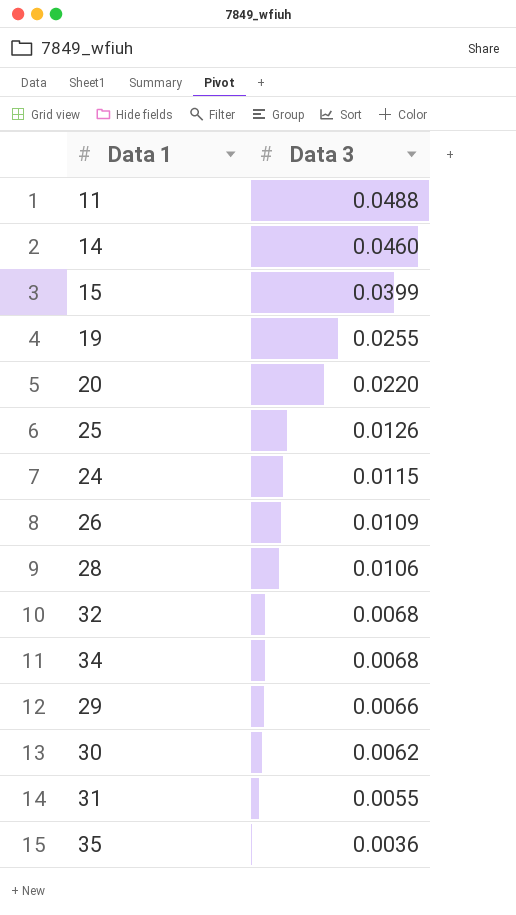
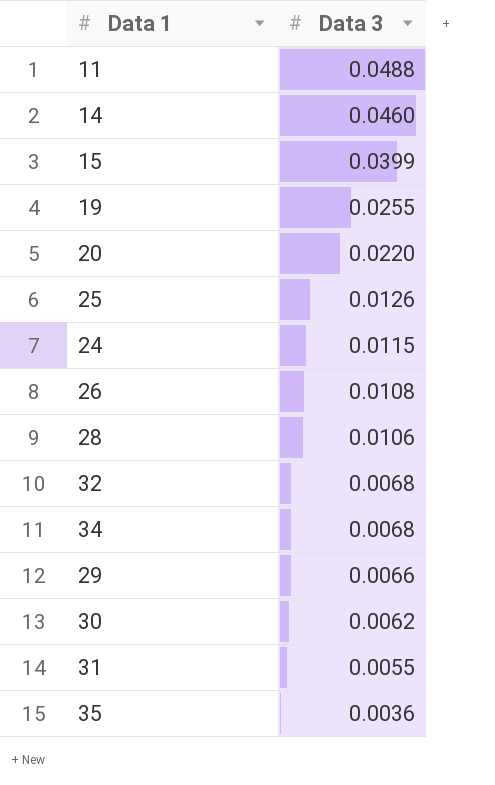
26 | Data 3: 0.0109 -> 0.0108

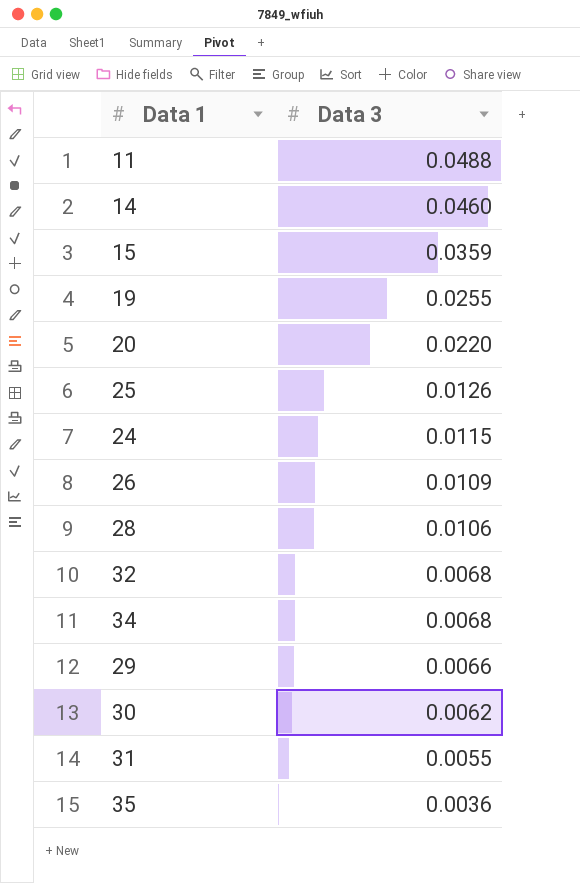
15 | Data 3: 0.0399 -> 0.0359
26 | Data 3: 0.0108 -> 0.0109

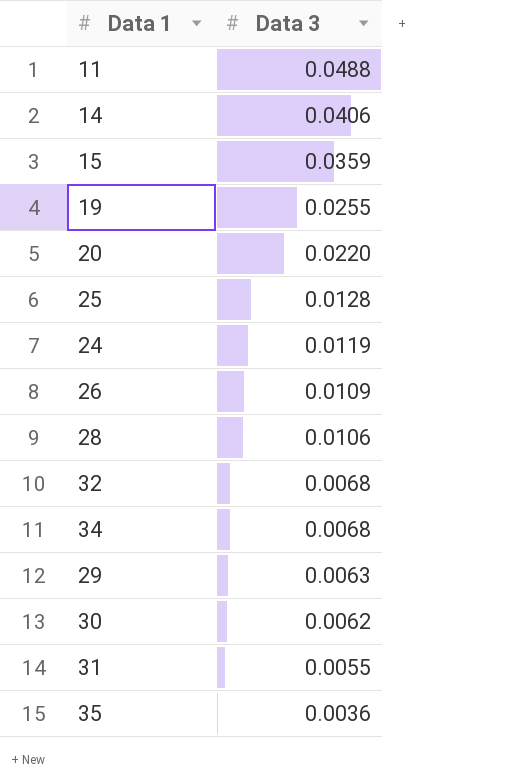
14 | Data 3: 0.0460 -> 0.0406
25 | Data 3: 0.0126 -> 0.0128
24 | Data 3: 0.0115 -> 0.0119
29 | Data 3: 0.0066 -> 0.0063

